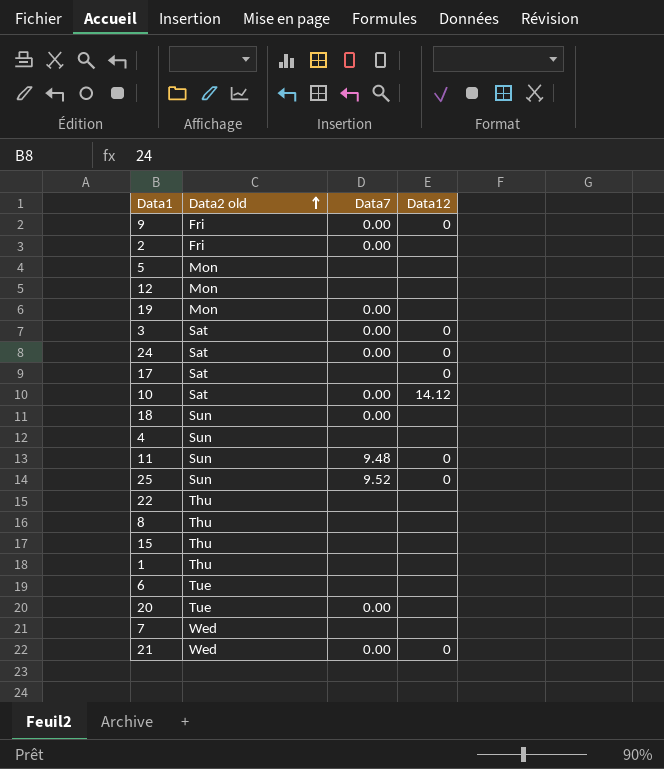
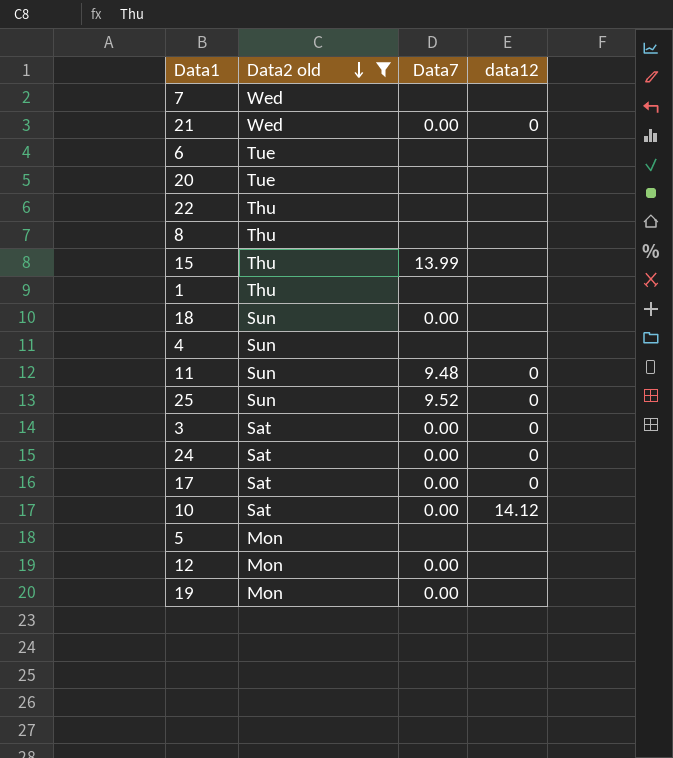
filter: none -> Data2 old != Fri
row order: Data2 old ascending -> Data2 old descending
column name: Data12 -> data12
20 | Data7: 0.00 -> none
15 | Data7: none -> 13.99
17 | Data7: none -> 0.00
12 | Data7: none -> 0.00

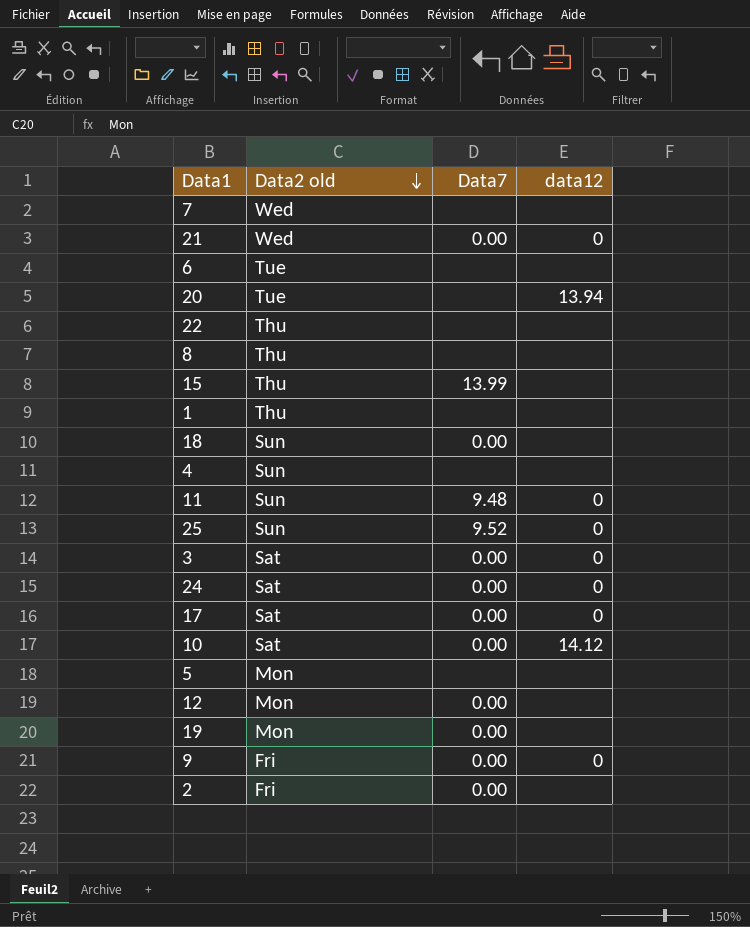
filter: Data2 old != Fri -> none
20 | data12: none -> 13.94

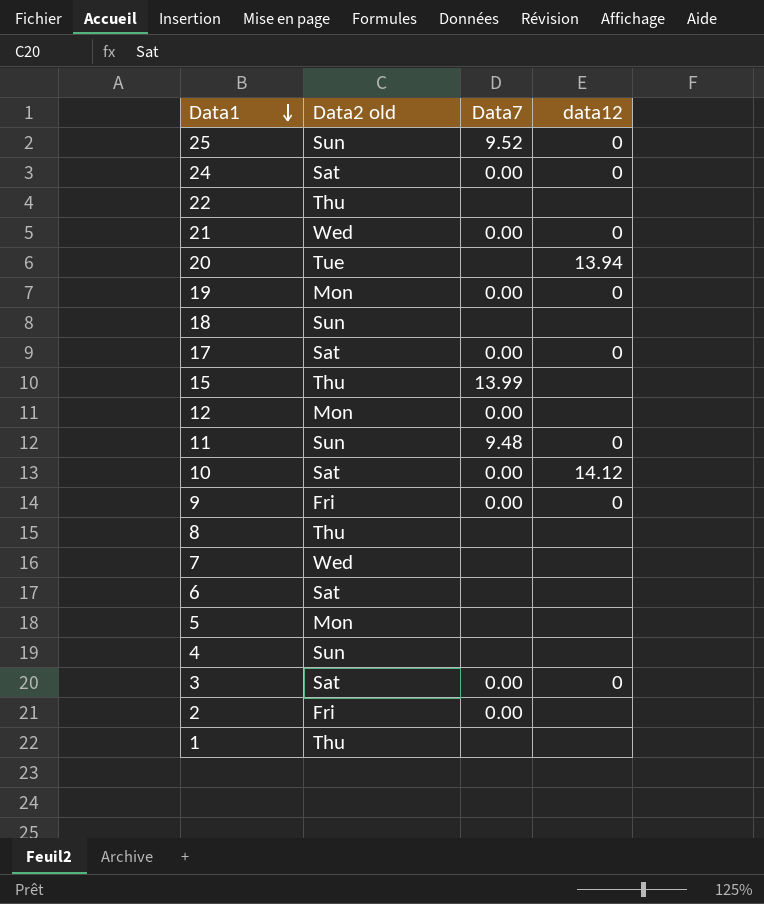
row order: Data2 old descending -> Data1 descending
19 | data12: none -> 0
18 | Data7: 0.00 -> none
6 | Data2 old: Tue -> Sat

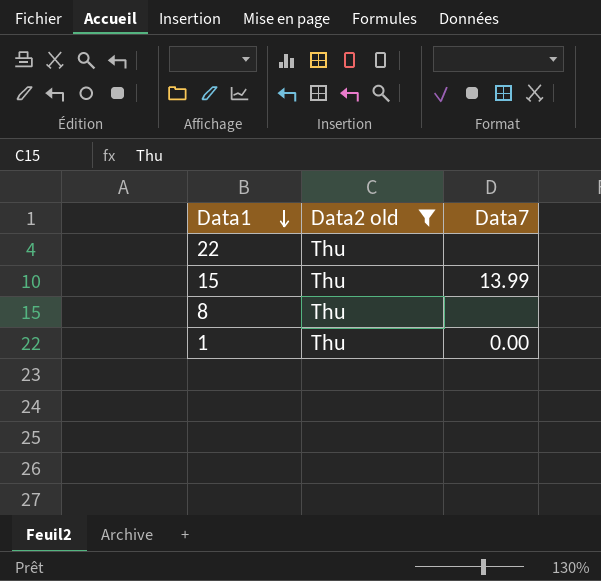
filter: none -> Data2 old = Thu
column data12 | position: 4 -> none
1 | Data7: none -> 0.00

